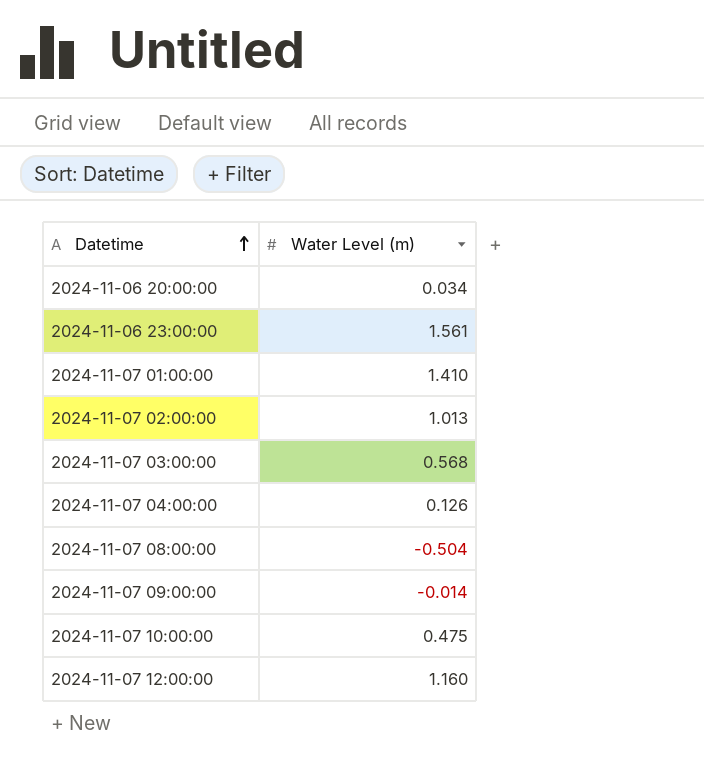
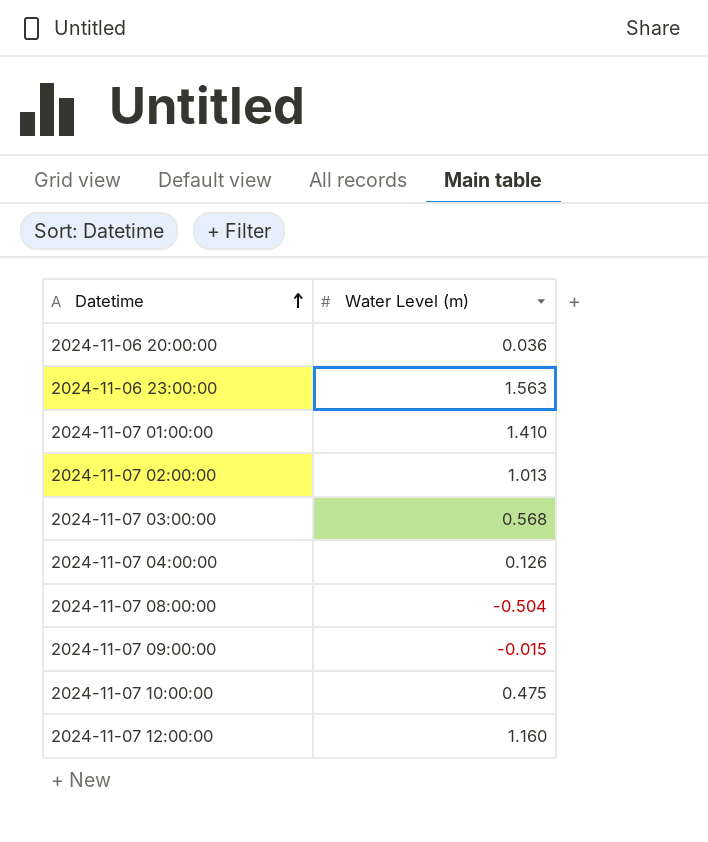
2024-11-06 20:00:00 | Water Level (m): 0.034 -> 0.036
2024-11-06 23:00:00 | Water Level (m): 1.561 -> 1.563
2024-11-07 09:00:00 | Water Level (m): -0.014 -> -0.015

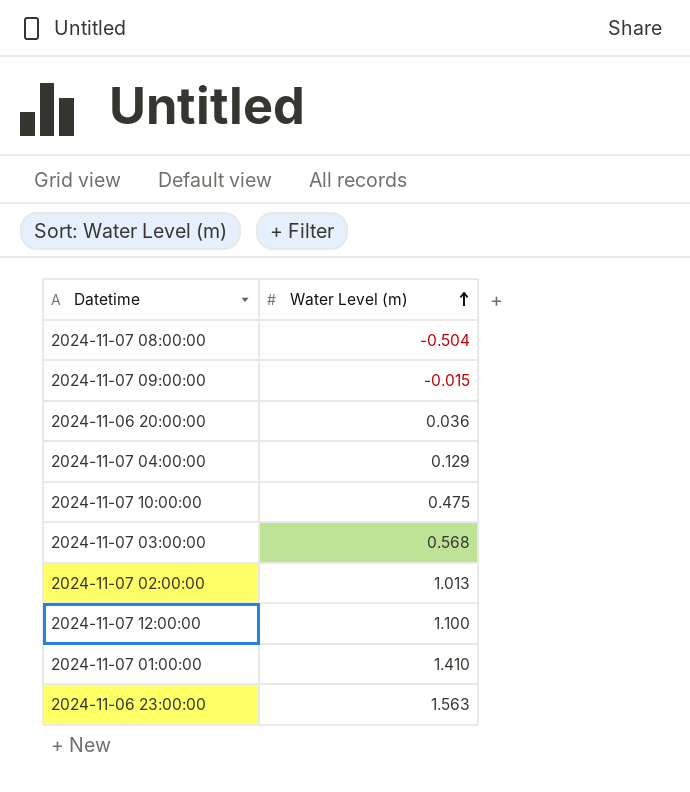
row order: Datetime ascending -> Water Level (m) ascending
2024-11-07 04:00:00 | Water Level (m): 0.126 -> 0.129
2024-11-07 12:00:00 | Water Level (m): 1.160 -> 1.100

